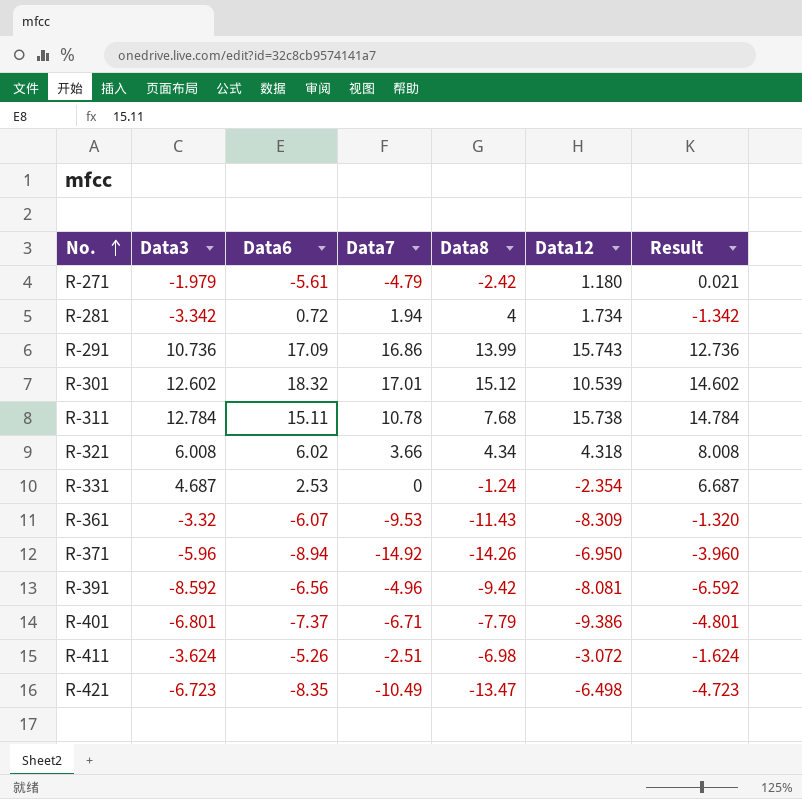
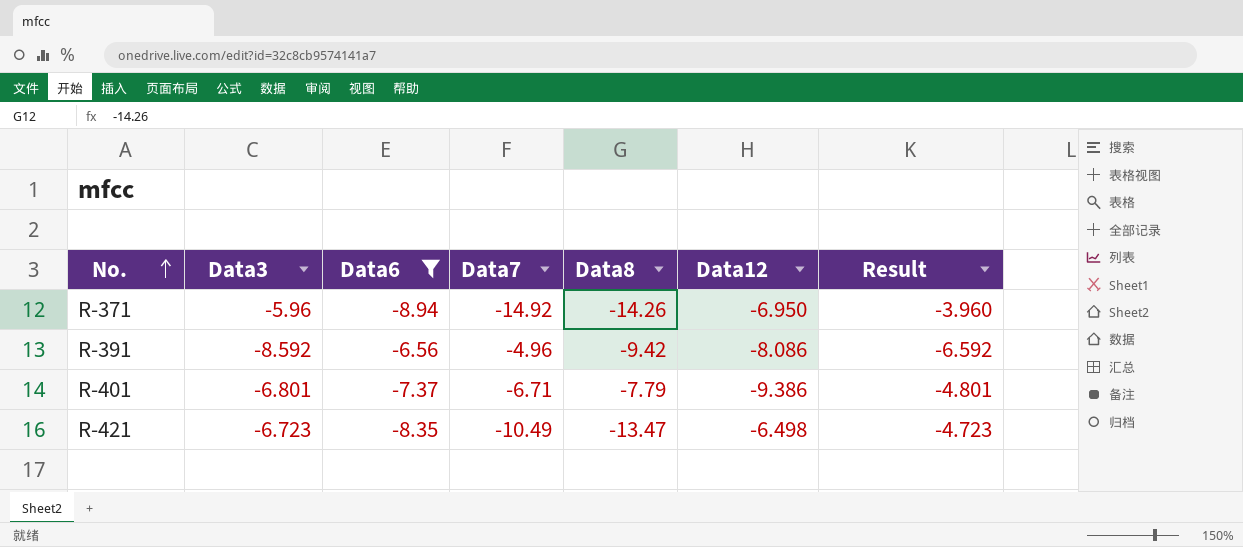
filter: none -> Data6 <= -6.56
R-391 | Data12: -8.081 -> -8.086

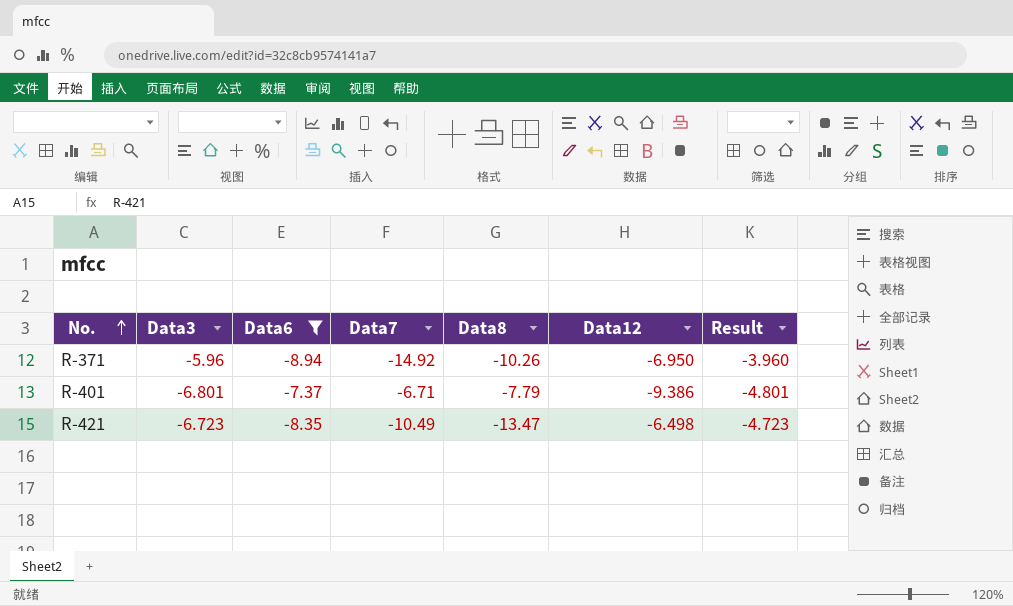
row R-391: -8.592 | -6.56 | -4.96 | -9.42 | -8.086 | -6.592 -> none
R-371 | Data8: -14.26 -> -10.26

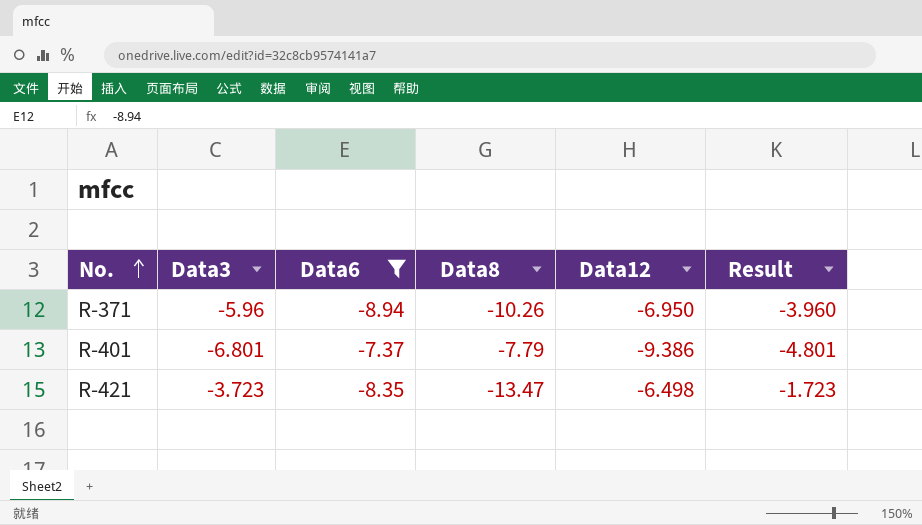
column Data7 | position: 4 -> none
R-421 | Data3: -6.723 -> -3.723
R-421 | Result: -4.723 -> -1.723

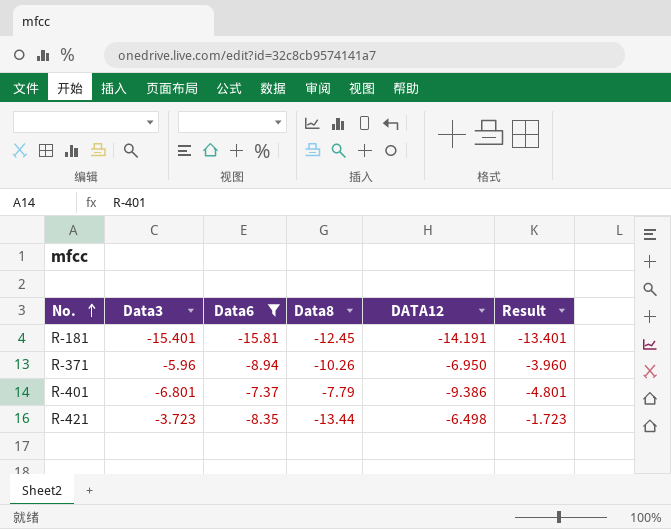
column name: Data12 -> DATA12
row R-181: none -> -15.401 | -15.81 | -12.45 | -14.191 | -13.401
R-421 | Data8: -13.47 -> -13.44

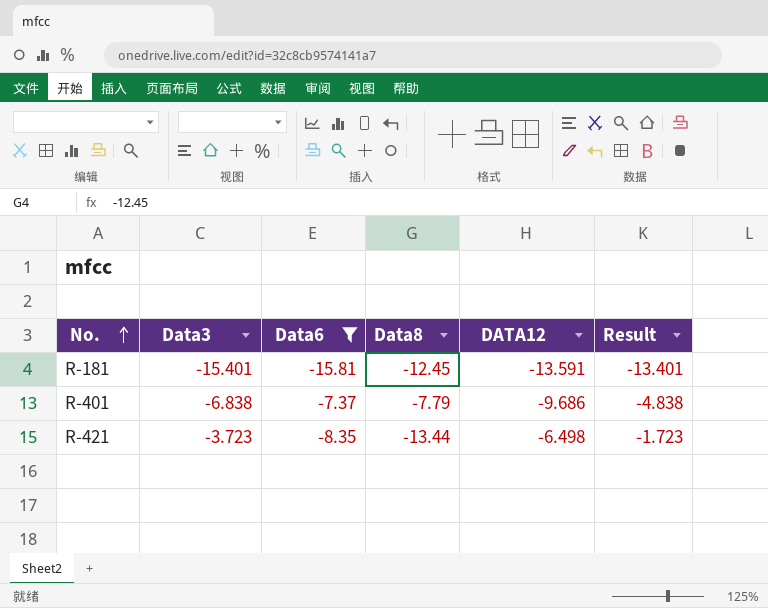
row R-371: -5.96 | -8.94 | -10.26 | -6.950 | -3.960 -> none
R-181 | DATA12: -14.191 -> -13.591
R-401 | Data3: -6.801 -> -6.838
R-401 | DATA12: -9.386 -> -9.686
R-401 | Result: -4.801 -> -4.838

